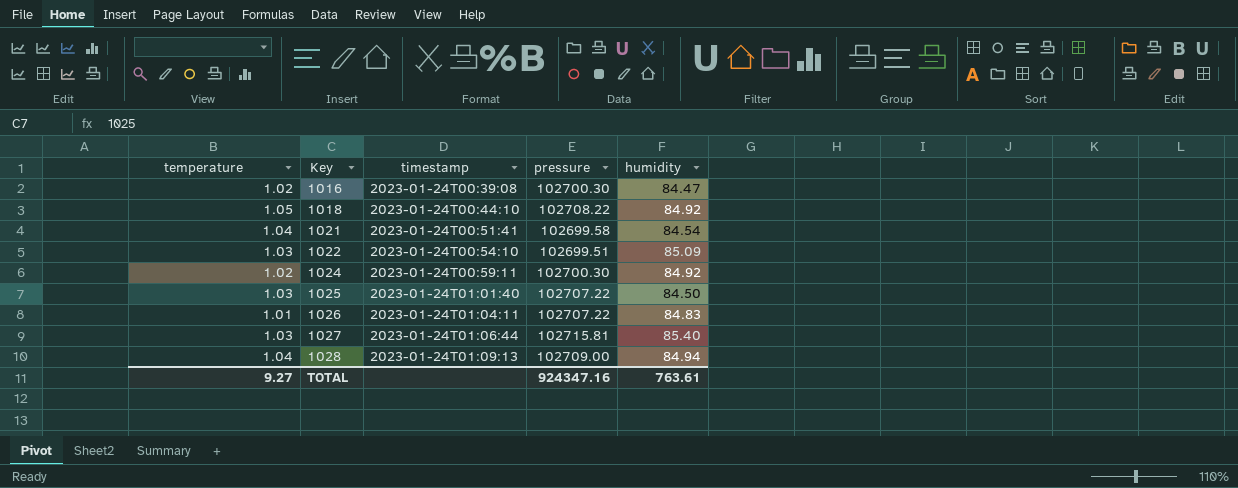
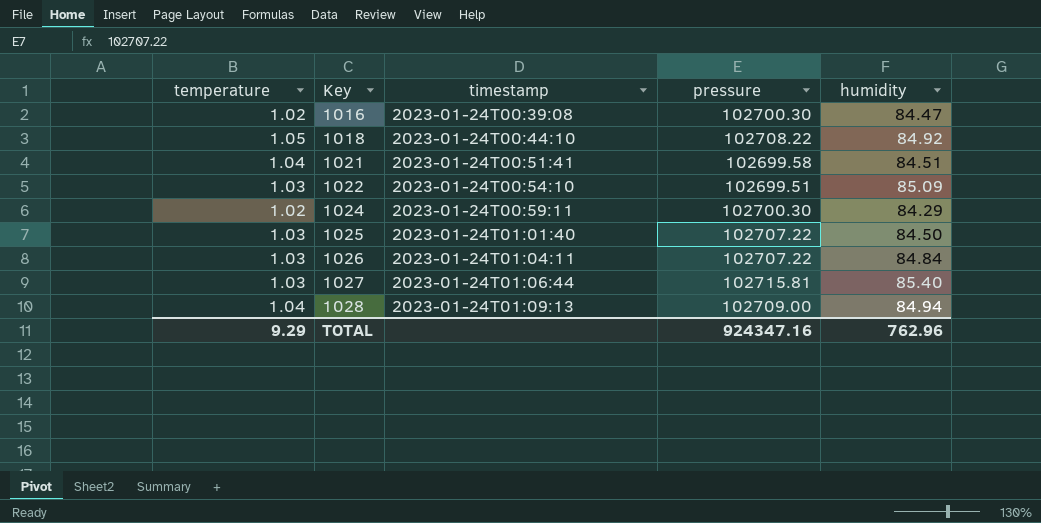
1021 | humidity: 84.54 -> 84.51
1024 | humidity: 84.92 -> 84.29
1026 | temperature: 1.01 -> 1.03
1026 | humidity: 84.83 -> 84.84
TOTAL | temperature: 9.27 -> 9.29
TOTAL | humidity: 763.61 -> 762.96

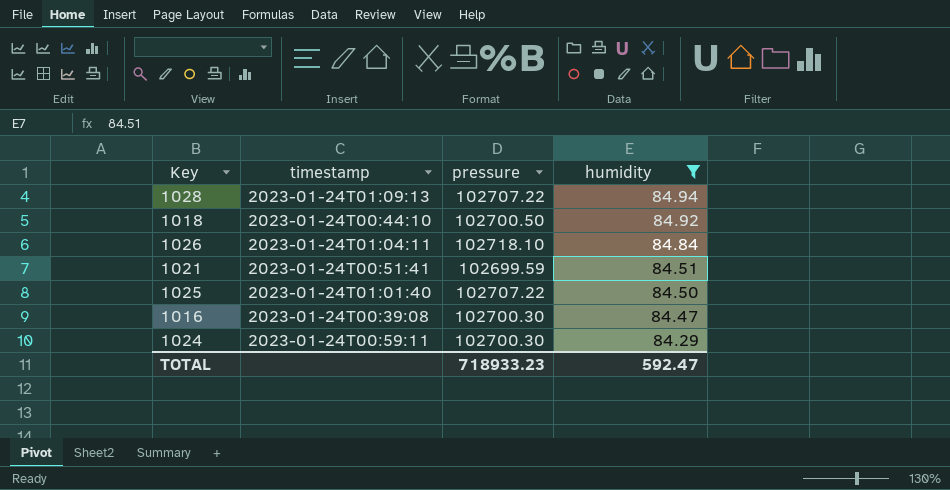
filter: none -> humidity <= 84.94
row order: Key ascending -> humidity descending
column temperature | position: 1 -> none
1028 | pressure: 102709.00 -> 102707.22
1018 | pressure: 102708.22 -> 102700.50
1026 | pressure: 102707.22 -> 102718.10
1021 | pressure: 102699.58 -> 102699.59
TOTAL | pressure: 924347.16 -> 718933.23
TOTAL | humidity: 762.96 -> 592.47

